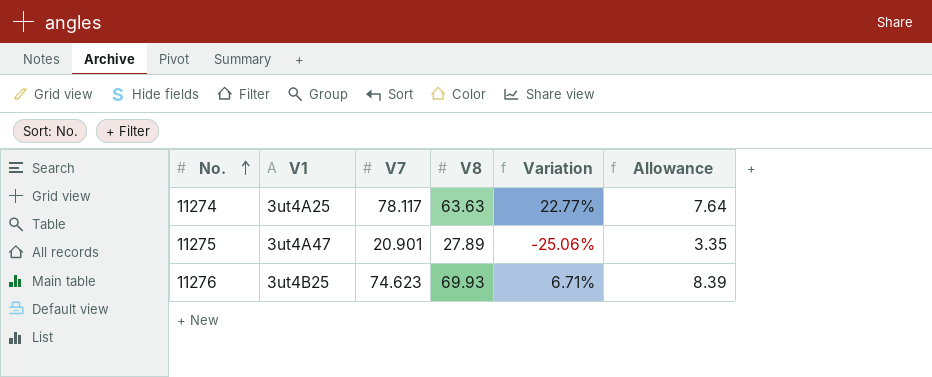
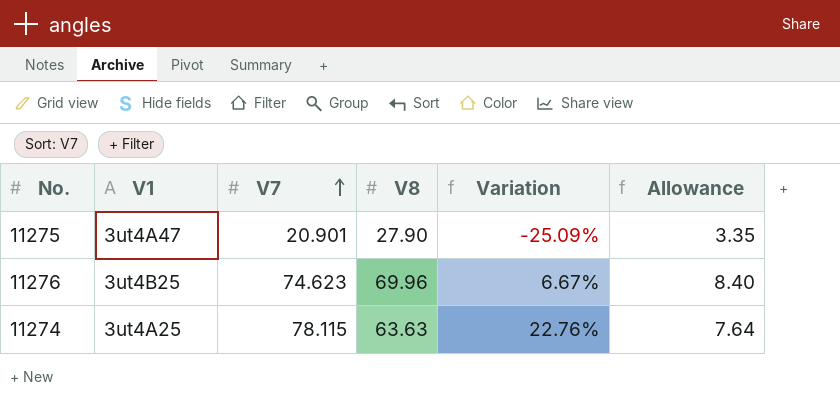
row order: No. ascending -> V7 ascending
11275 | V8: 27.89 -> 27.90
11275 | Variation: -25.06% -> -25.09%
11276 | V8: 69.93 -> 69.96
11276 | Variation: 6.71% -> 6.67%
11276 | Allowance: 8.39 -> 8.40
11274 | V7: 78.117 -> 78.115
11274 | Variation: 22.77% -> 22.76%

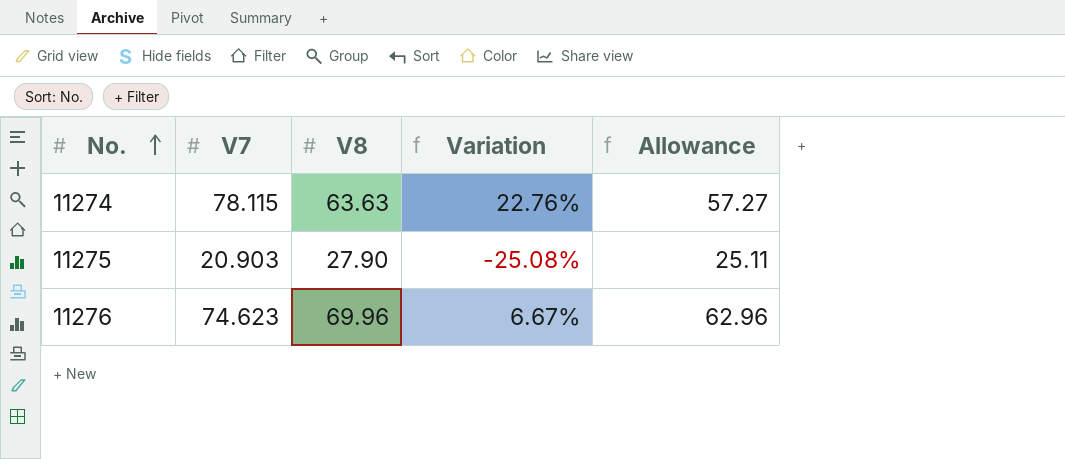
row order: V7 ascending -> No. ascending
column V1 | position: 2 -> none
column Allowance | formula: [V8] * 0.12 -> [V8] * 0.9
11275 | V7: 20.901 -> 20.903
11275 | Variation: -25.09% -> -25.08%

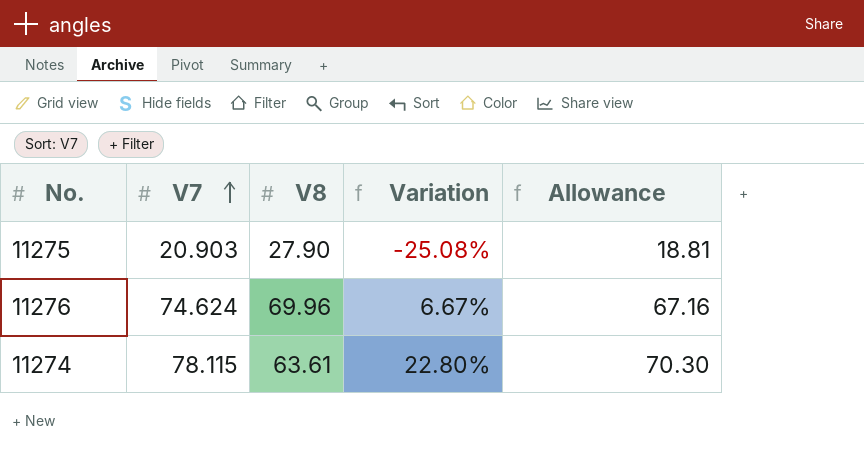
row order: No. ascending -> V7 ascending
column Allowance | formula: [V8] * 0.9 -> [V7] * 0.9
11276 | V7: 74.623 -> 74.624
11274 | V8: 63.63 -> 63.61
11274 | Variation: 22.76% -> 22.80%

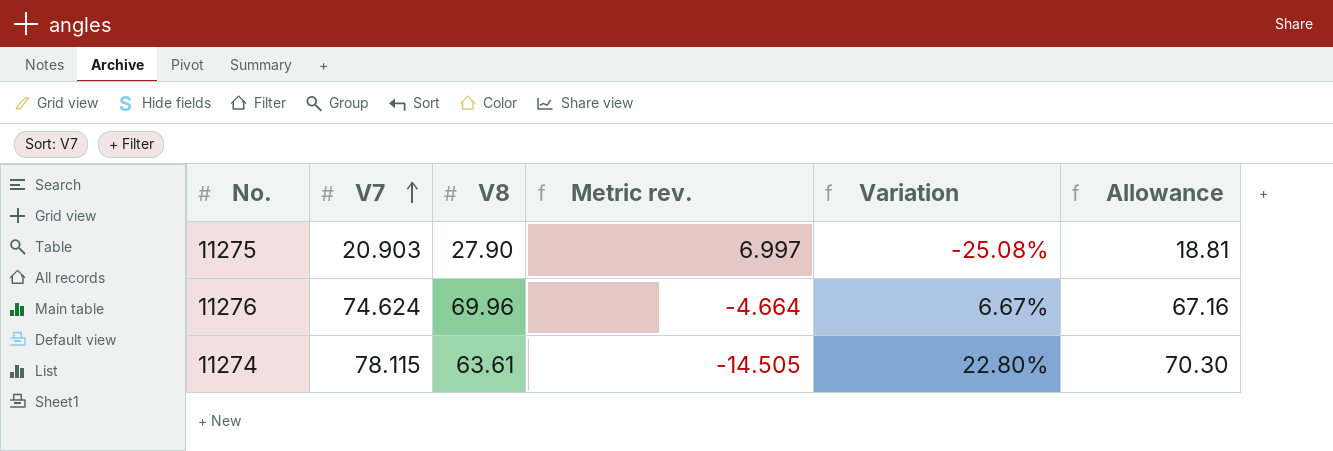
column Metric rev. | formula: none -> [V8] - [V7]

